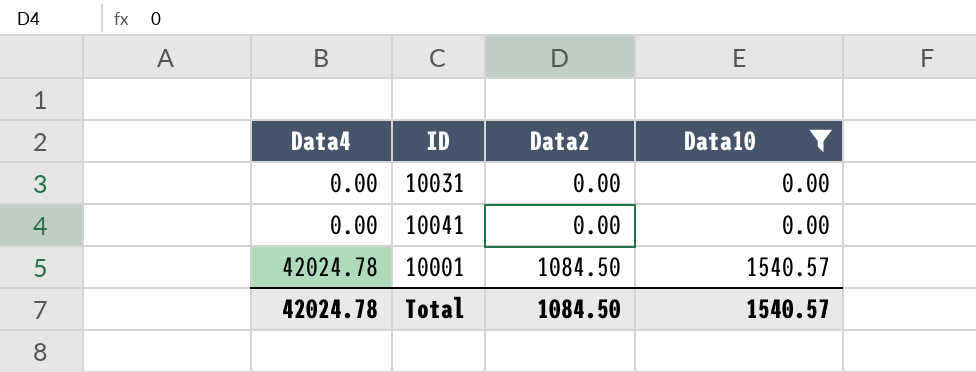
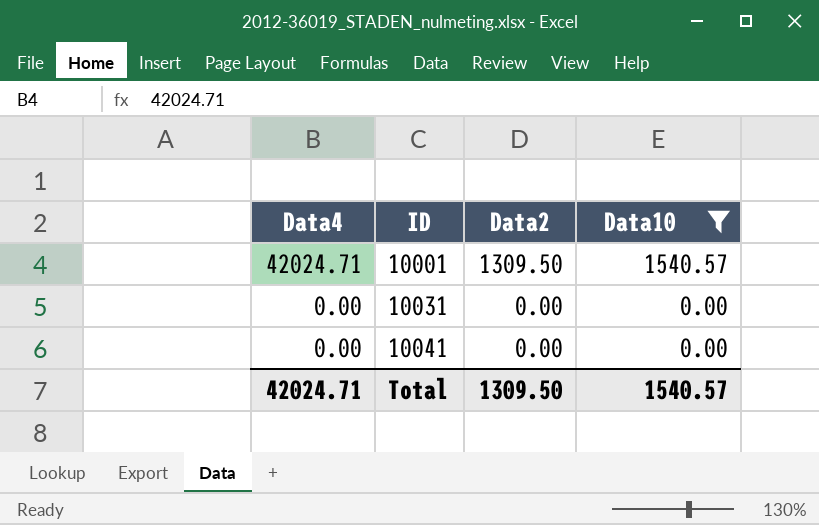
row order: Data4 ascending -> Data4 descending
10001 | Data4: 42024.78 -> 42024.71
10001 | Data2: 1084.50 -> 1309.50
Total | Data4: 42024.78 -> 42024.71
Total | Data2: 1084.50 -> 1309.50

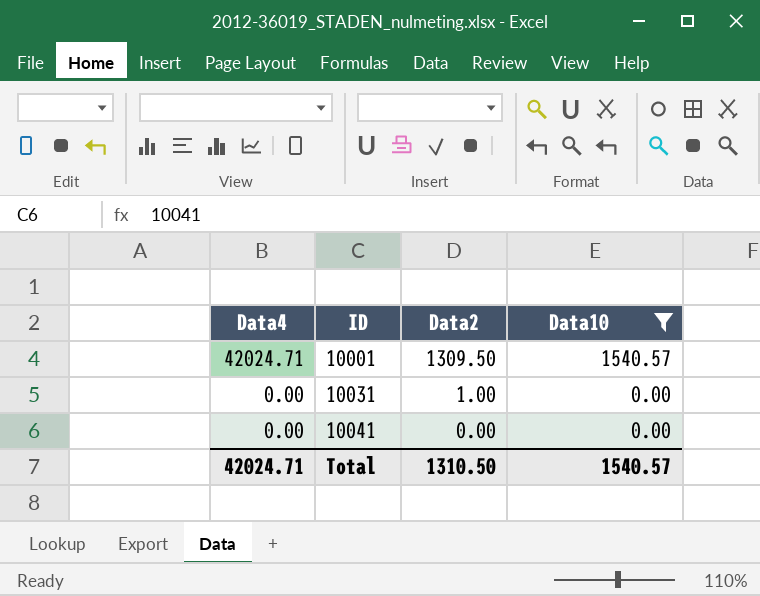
10031 | Data2: 0.00 -> 1.00
Total | Data2: 1309.50 -> 1310.50

